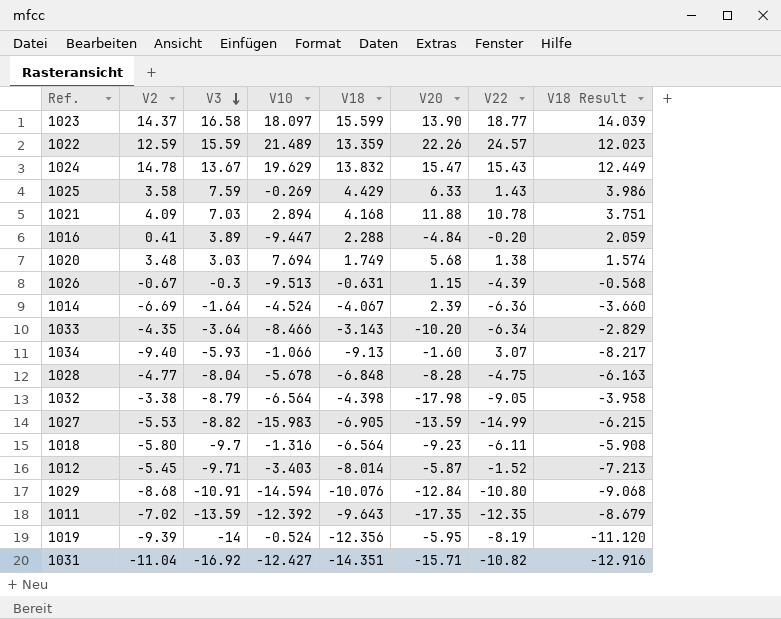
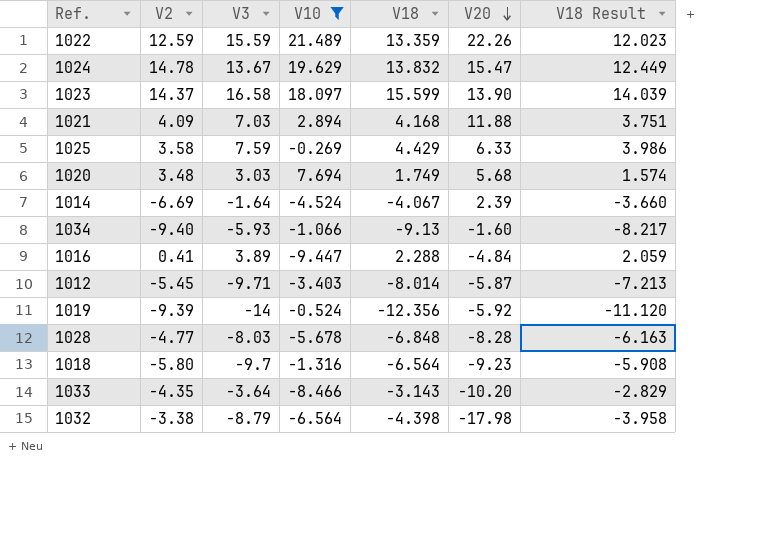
filter: none -> V10 >= -9.447
row order: V3 descending -> V20 descending
column V22 | position: 7 -> none
1019 | V20: -5.95 -> -5.92
1028 | V3: -8.04 -> -8.03

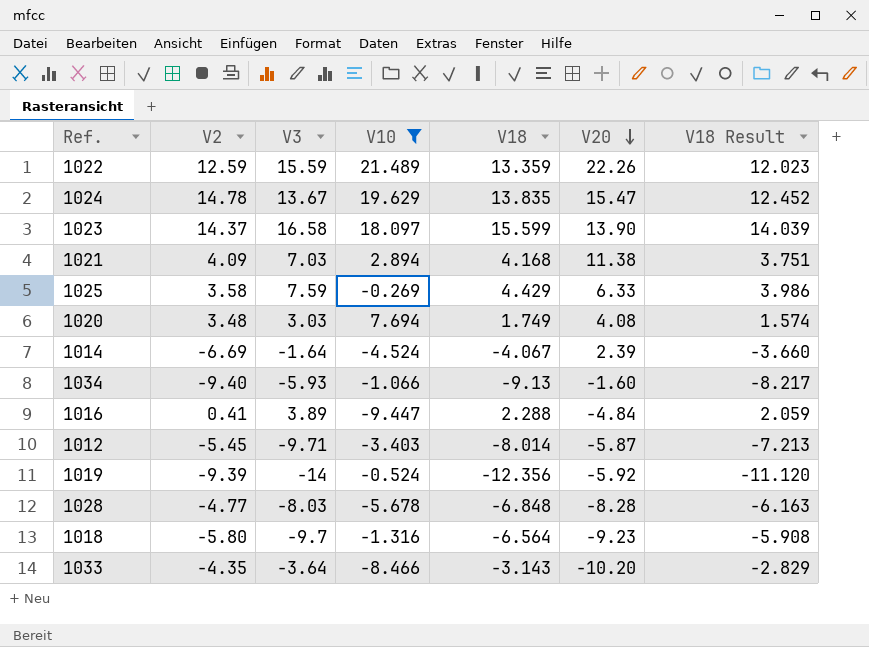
row 1032: -3.38 | -8.79 | -6.564 | -4.398 | -17.98 | -3.958 -> none
1024 | V18: 13.832 -> 13.835
1024 | V18 Result: 12.449 -> 12.452
1021 | V20: 11.88 -> 11.38
1020 | V20: 5.68 -> 4.08

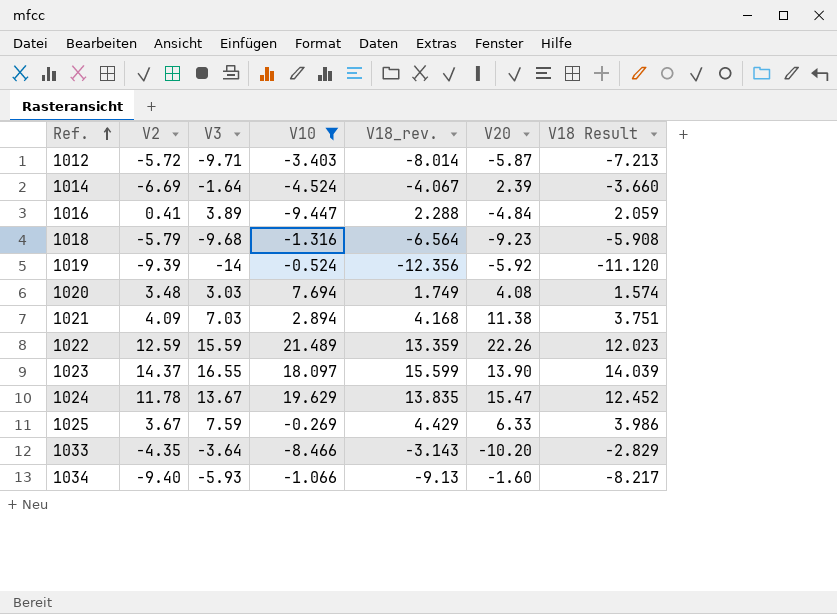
row order: V20 descending -> Ref. ascending
column name: V18 -> V18_rev.
row 1028: -4.77 | -8.03 | -5.678 | -6.848 | -8.28 | -6.163 -> none
1012 | V2: -5.45 -> -5.72
1018 | V2: -5.80 -> -5.79
1018 | V3: -9.7 -> -9.68
1023 | V3: 16.58 -> 16.55
1024 | V2: 14.78 -> 11.78
1025 | V2: 3.58 -> 3.67

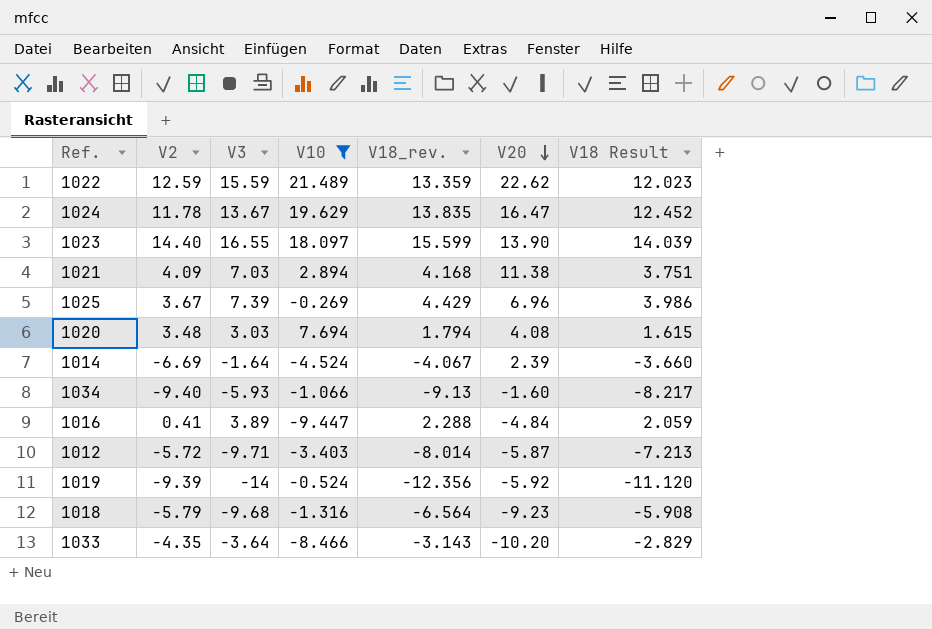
row order: Ref. ascending -> V20 descending
1022 | V20: 22.26 -> 22.62
1024 | V20: 15.47 -> 16.47
1023 | V2: 14.37 -> 14.40
1025 | V3: 7.59 -> 7.39
1025 | V20: 6.33 -> 6.96
1020 | V18_rev.: 1.749 -> 1.794
1020 | V18 Result: 1.574 -> 1.615

